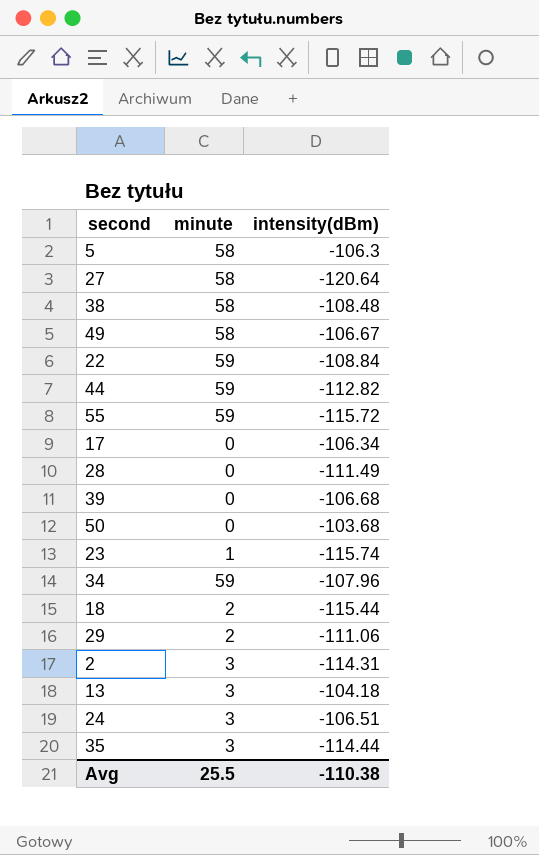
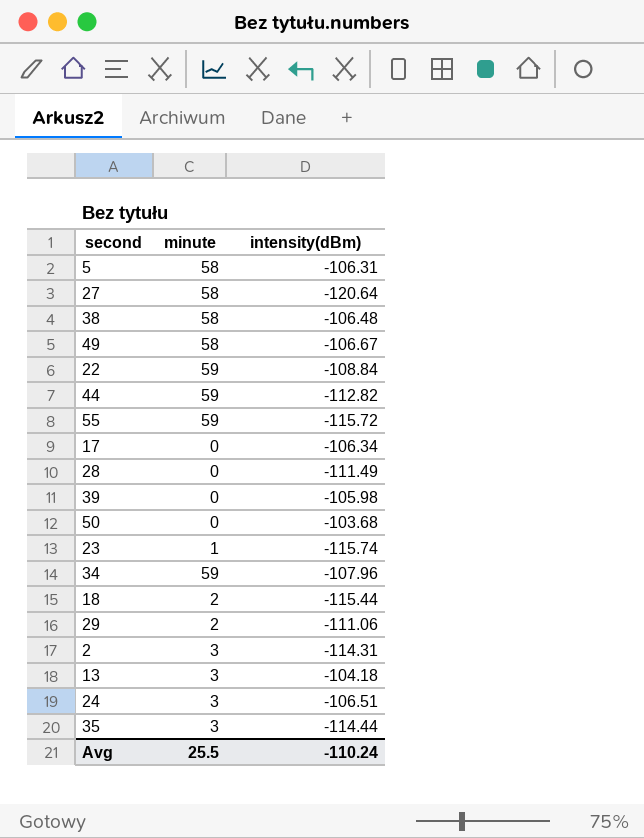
5 | intensity(dBm): -106.3 -> -106.31
38 | intensity(dBm): -108.48 -> -106.48
39 | intensity(dBm): -106.68 -> -105.98
Avg | intensity(dBm): -110.38 -> -110.24

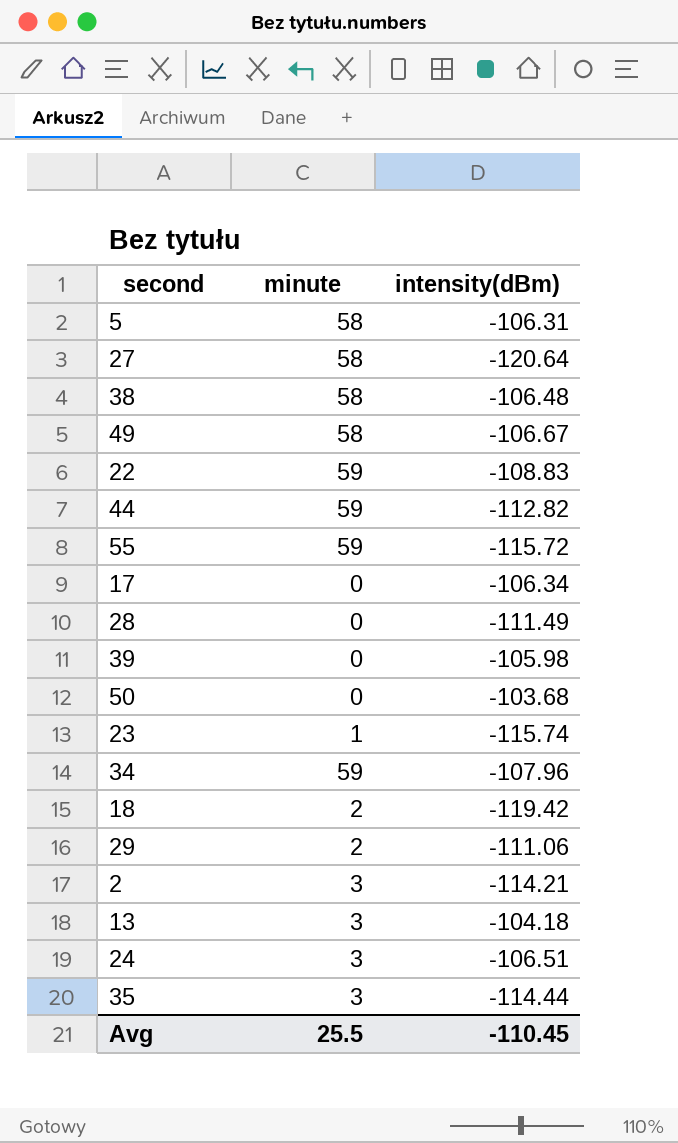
22 | intensity(dBm): -108.84 -> -108.83
18 | intensity(dBm): -115.44 -> -119.42
2 | intensity(dBm): -114.31 -> -114.21
Avg | intensity(dBm): -110.24 -> -110.45

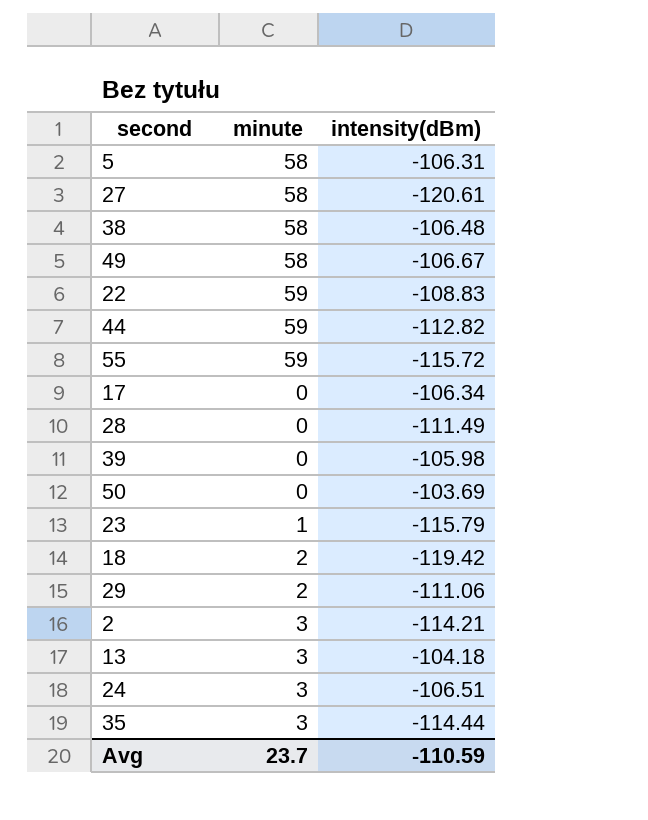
row 34: 59 | -107.96 -> none
27 | intensity(dBm): -120.64 -> -120.61
50 | intensity(dBm): -103.68 -> -103.69
23 | intensity(dBm): -115.74 -> -115.79
Avg | minute: 25.5 -> 23.7
Avg | intensity(dBm): -110.45 -> -110.59

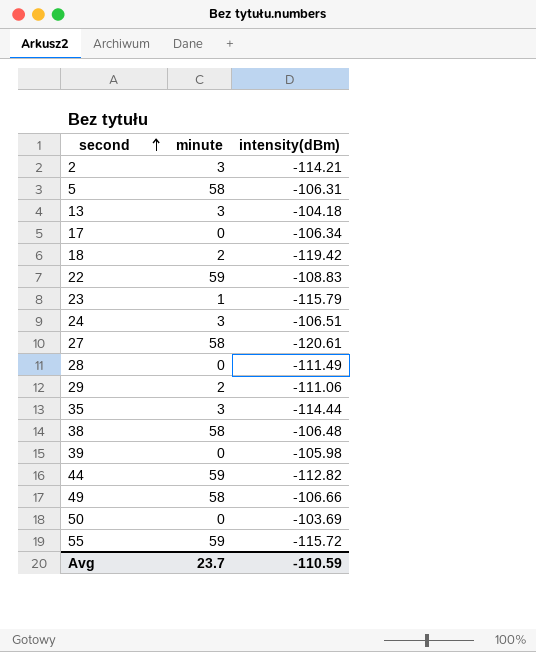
row order: none -> second ascending
49 | intensity(dBm): -106.67 -> -106.66

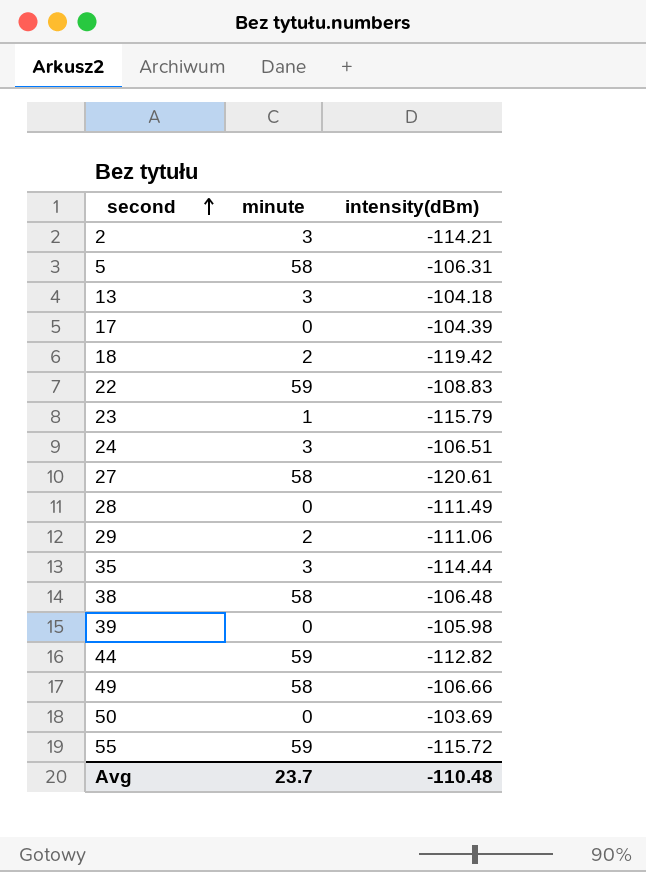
17 | intensity(dBm): -106.34 -> -104.39
Avg | intensity(dBm): -110.59 -> -110.48

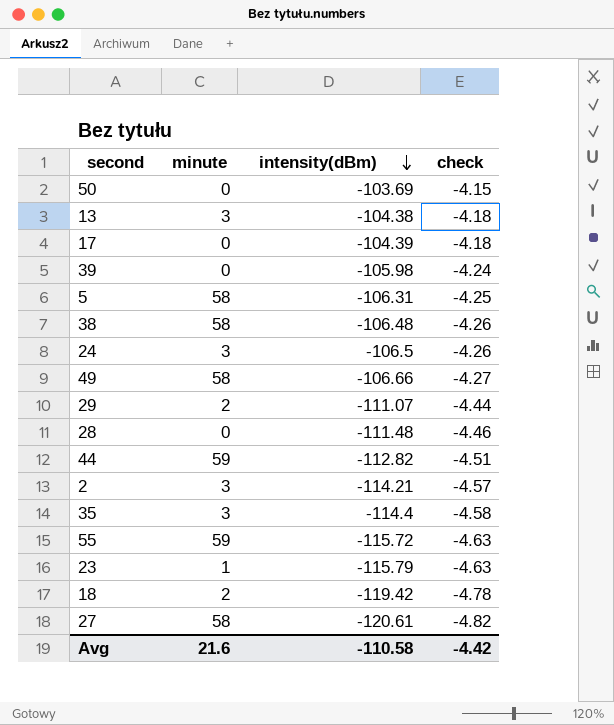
row order: second ascending -> intensity(dBm) descending
column check | formula: none -> [intensity(dBm)] * 0.04
row 22: 59 | -108.83 -> none
13 | intensity(dBm): -104.18 -> -104.38
24 | intensity(dBm): -106.51 -> -106.5
29 | intensity(dBm): -111.06 -> -111.07
28 | intensity(dBm): -111.49 -> -111.48
35 | intensity(dBm): -114.44 -> -114.4
Avg | minute: 23.7 -> 21.6
Avg | intensity(dBm): -110.48 -> -110.58

